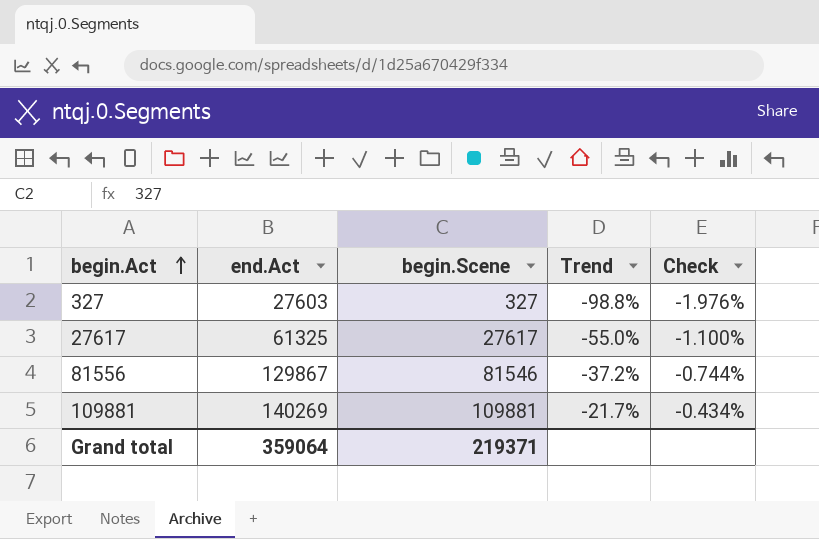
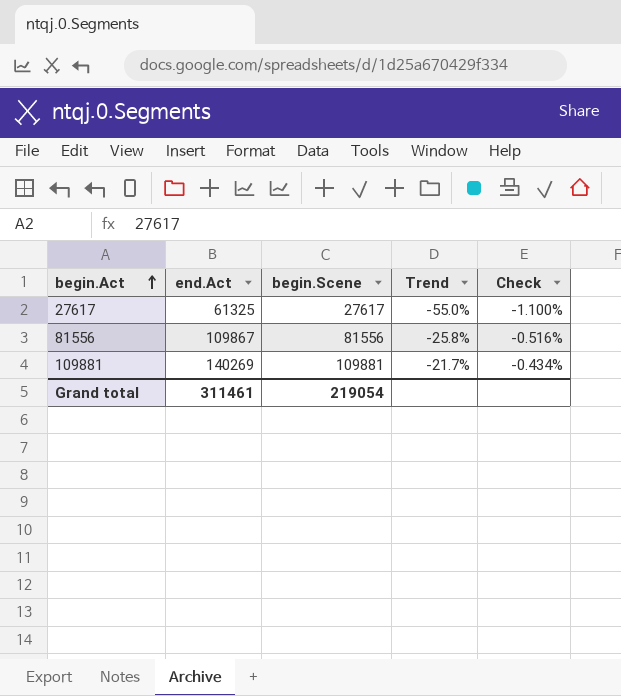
row 327: 27603 | 327 | -98.8% | -1.976% -> none
81556 | end.Act: 129867 -> 109867
81556 | begin.Scene: 81546 -> 81556
81556 | Trend: -37.2% -> -25.8%
81556 | Check: -0.744% -> -0.516%
Grand total | end.Act: 359064 -> 311461
Grand total | begin.Scene: 219371 -> 219054

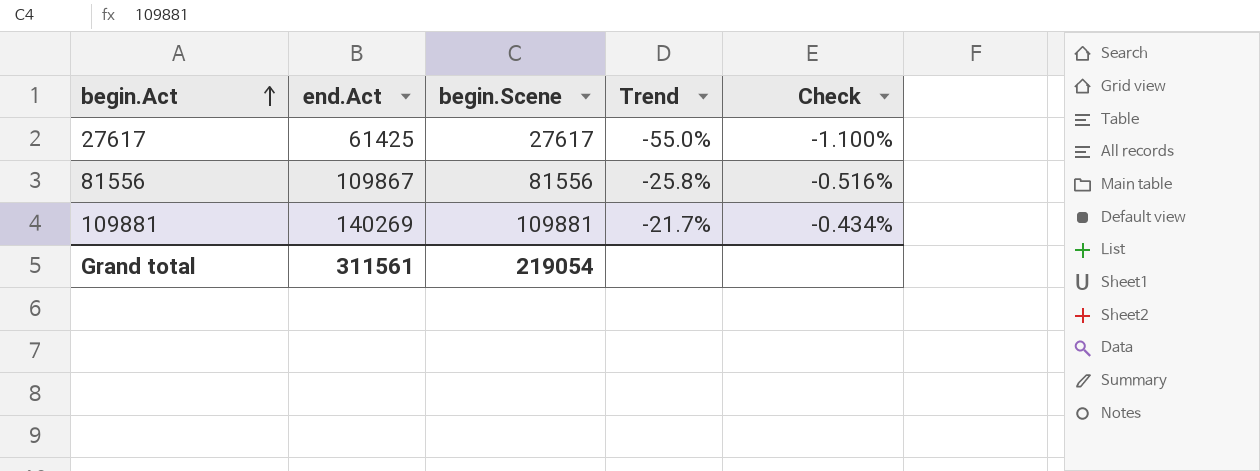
27617 | end.Act: 61325 -> 61425
Grand total | end.Act: 311461 -> 311561

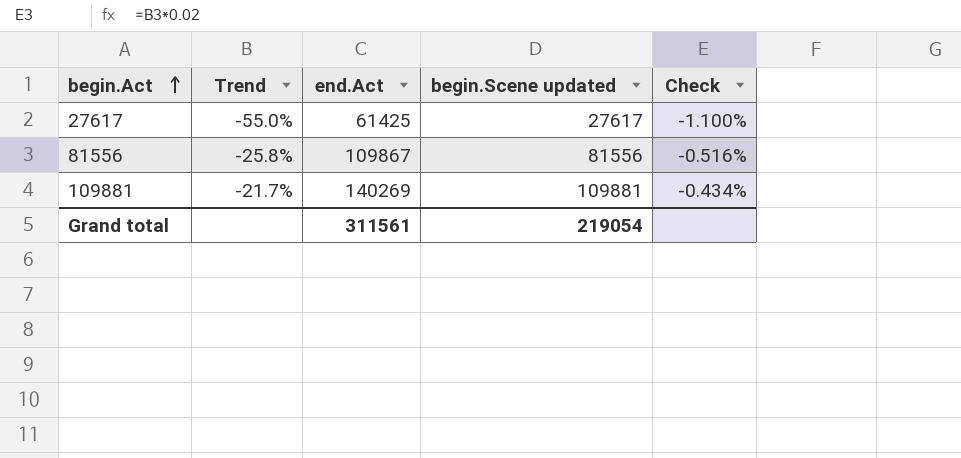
column Trend | position: 4 -> 2
column name: begin.Scene -> begin.Scene updated

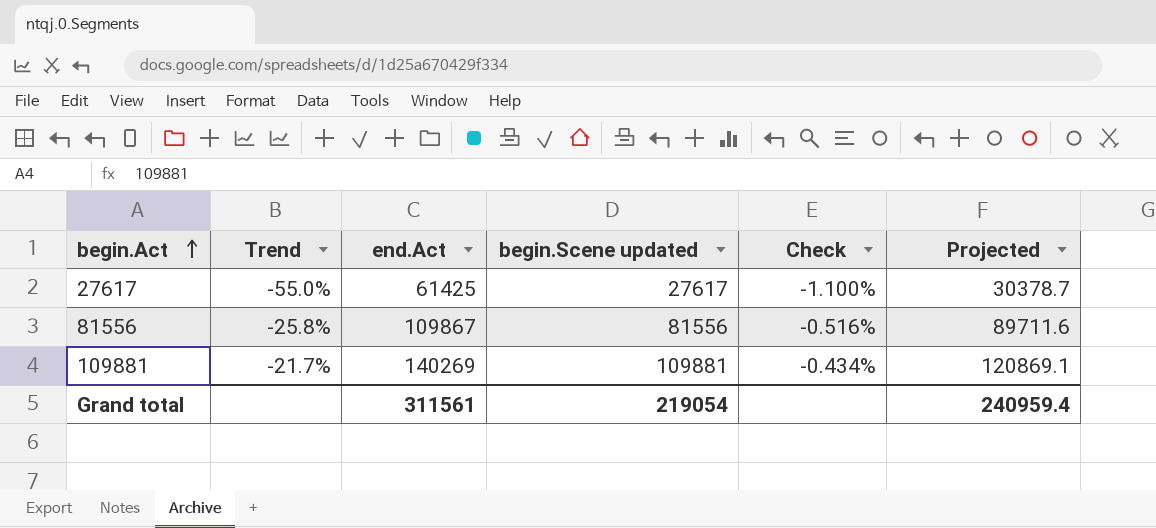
column Projected | formula: none -> [begin.Scene updated] * 1.1

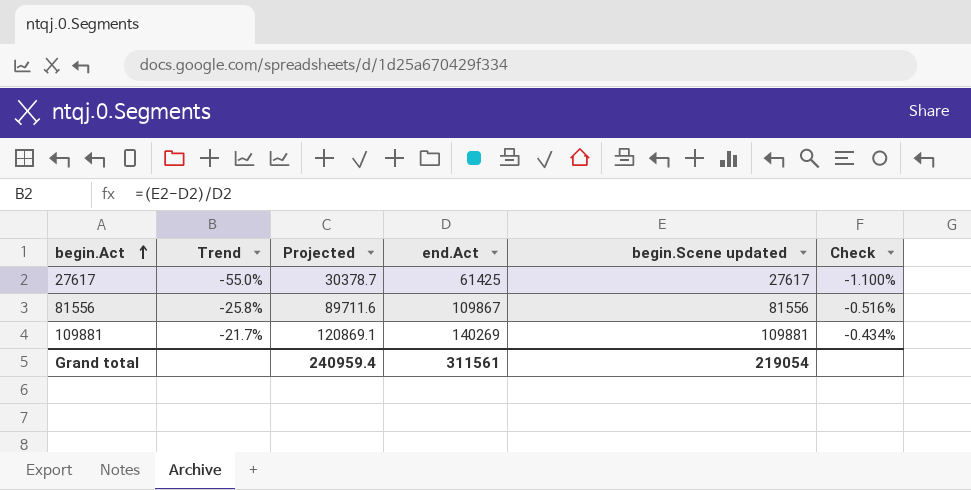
column Projected | position: 6 -> 3

